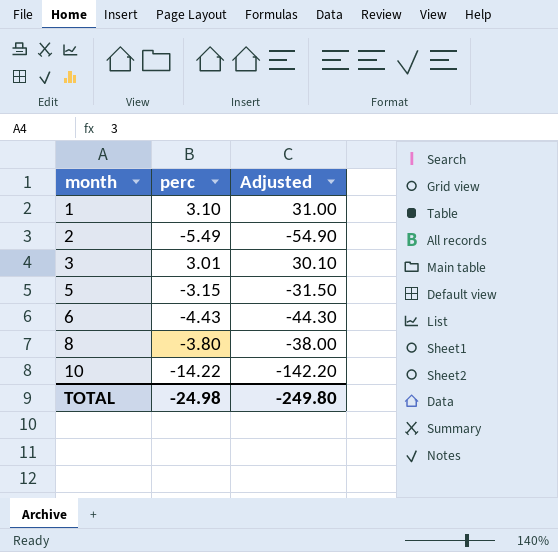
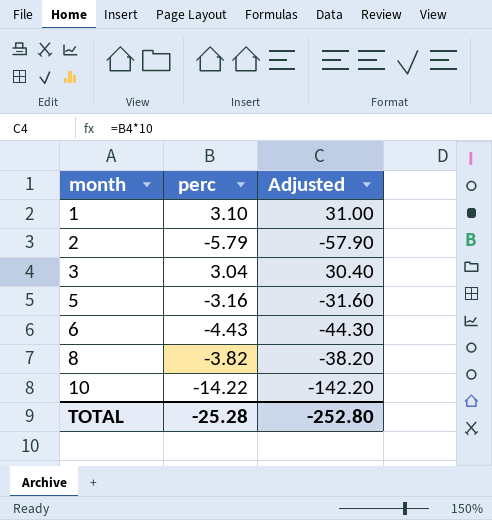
2 | perc: -5.49 -> -5.79
2 | Adjusted: -54.90 -> -57.90
3 | perc: 3.01 -> 3.04
3 | Adjusted: 30.10 -> 30.40
5 | perc: -3.15 -> -3.16
5 | Adjusted: -31.50 -> -31.60
8 | perc: -3.80 -> -3.82
8 | Adjusted: -38.00 -> -38.20
TOTAL | perc: -24.98 -> -25.28
TOTAL | Adjusted: -249.80 -> -252.80

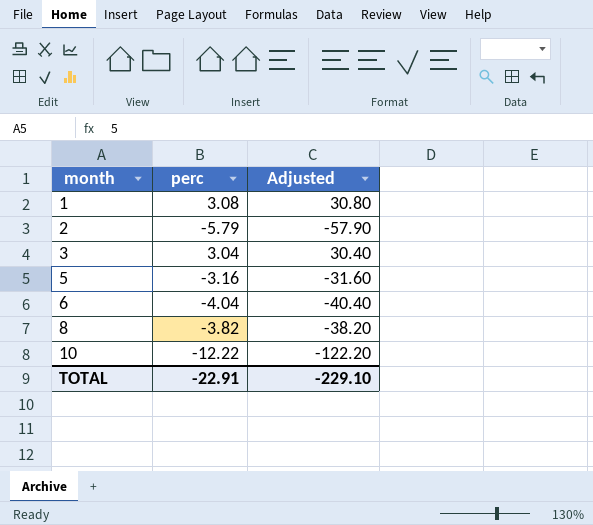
1 | perc: 3.10 -> 3.08
1 | Adjusted: 31.00 -> 30.80
6 | perc: -4.43 -> -4.04
6 | Adjusted: -44.30 -> -40.40
10 | perc: -14.22 -> -12.22
10 | Adjusted: -142.20 -> -122.20
TOTAL | perc: -25.28 -> -22.91
TOTAL | Adjusted: -252.80 -> -229.10

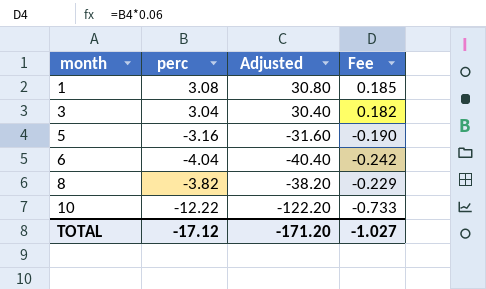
column Fee | formula: none -> [perc] * 0.06
row 2: -5.79 | -57.90 -> none
TOTAL | perc: -22.91 -> -17.12
TOTAL | Adjusted: -229.10 -> -171.20

